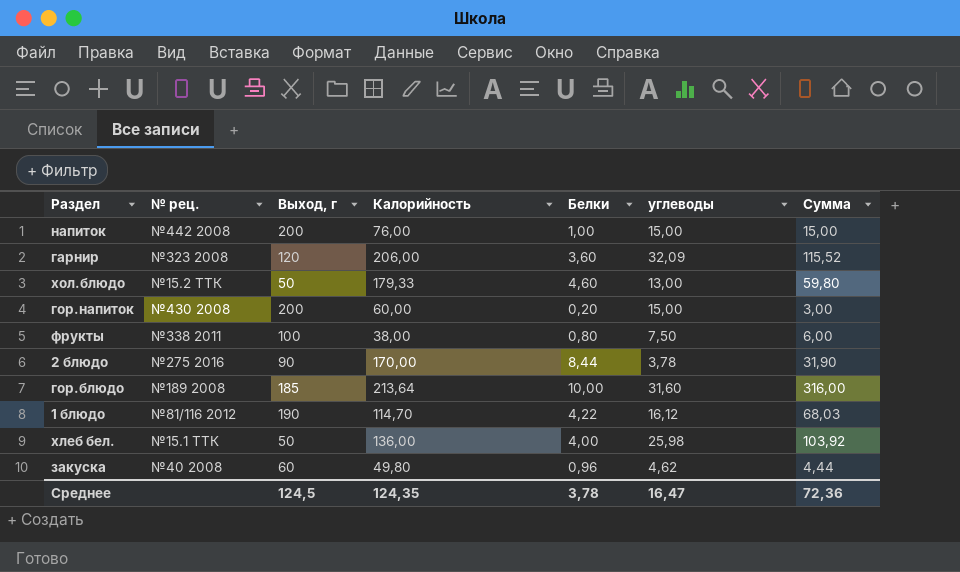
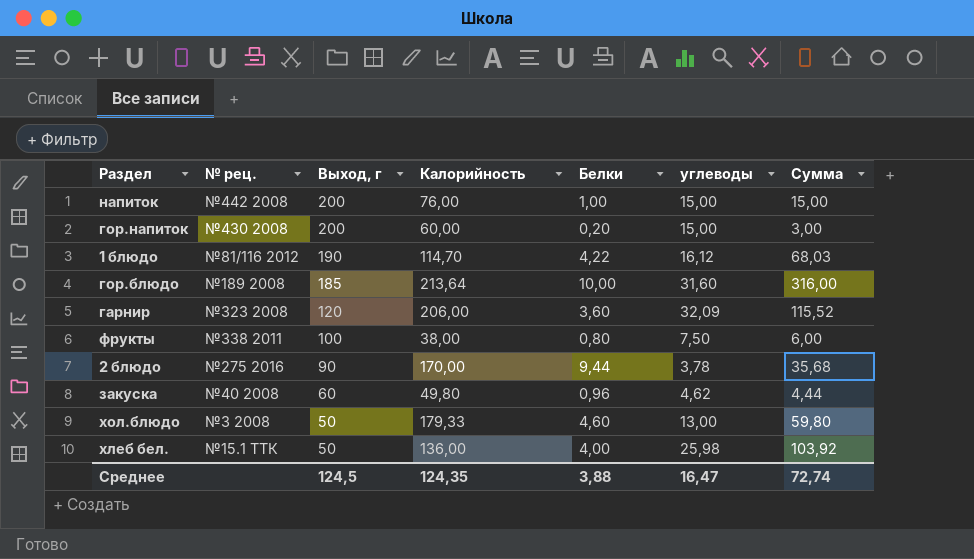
row order: none -> Выход, г descending
2 блюдо | Белки: 8,44 -> 9,44
2 блюдо | Сумма: 31,90 -> 35,68
хол.блюдо | № рец.: №15.2 ТТК -> №3 2008
Среднее | Белки: 3,78 -> 3,88
Среднее | Сумма: 72,36 -> 72,74

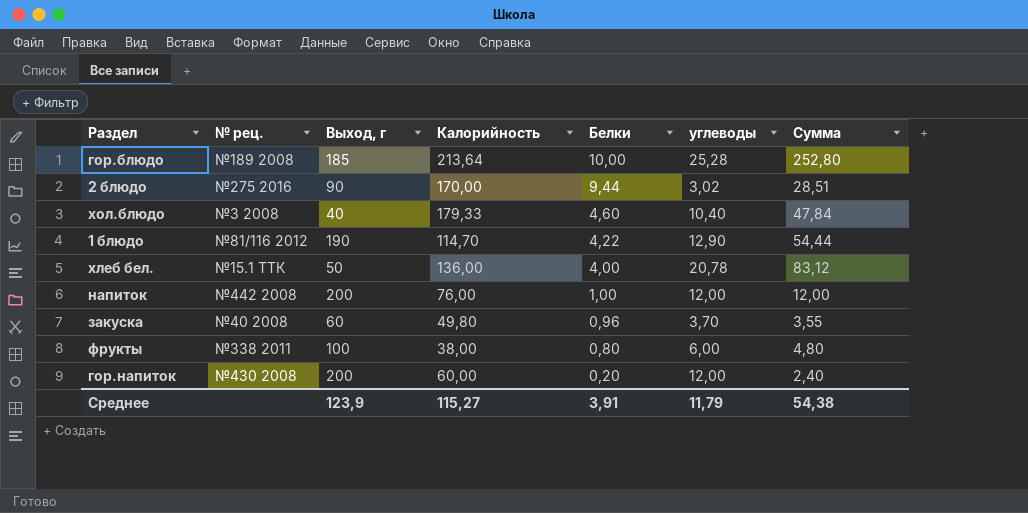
row order: Выход, г descending -> Белки descending
row гарнир: №323 2008 | 120 | 206,00 | 3,60 | 32,09 | 115,52 -> none
гор.блюдо | углеводы: 31,60 -> 25,28
гор.блюдо | Сумма: 316,00 -> 252,80
2 блюдо | углеводы: 3,78 -> 3,02
2 блюдо | Сумма: 35,68 -> 28,51
хол.блюдо | Выход, г: 50 -> 40
хол.блюдо | углеводы: 13,00 -> 10,40
хол.блюдо | Сумма: 59,80 -> 47,84
1 блюдо | углеводы: 16,12 -> 12,90
1 блюдо | Сумма: 68,03 -> 54,44
хлеб бел. | углеводы: 25,98 -> 20,78
хлеб бел. | Сумма: 103,92 -> 83,12
напиток | углеводы: 15,00 -> 12,00
напиток | Сумма: 15,00 -> 12,00
закуска | углеводы: 4,62 -> 3,70
закуска | Сумма: 4,44 -> 3,55
фрукты | углеводы: 7,50 -> 6,00
фрукты | Сумма: 6,00 -> 4,80
гор.напиток | углеводы: 15,00 -> 12,00
гор.напиток | Сумма: 3,00 -> 2,40
Среднее | Выход, г: 124,5 -> 123,9
Среднее | Калорийность: 124,35 -> 115,27
Среднее | Белки: 3,88 -> 3,91
Среднее | углеводы: 16,47 -> 11,79
Среднее | Сумма: 72,74 -> 54,38

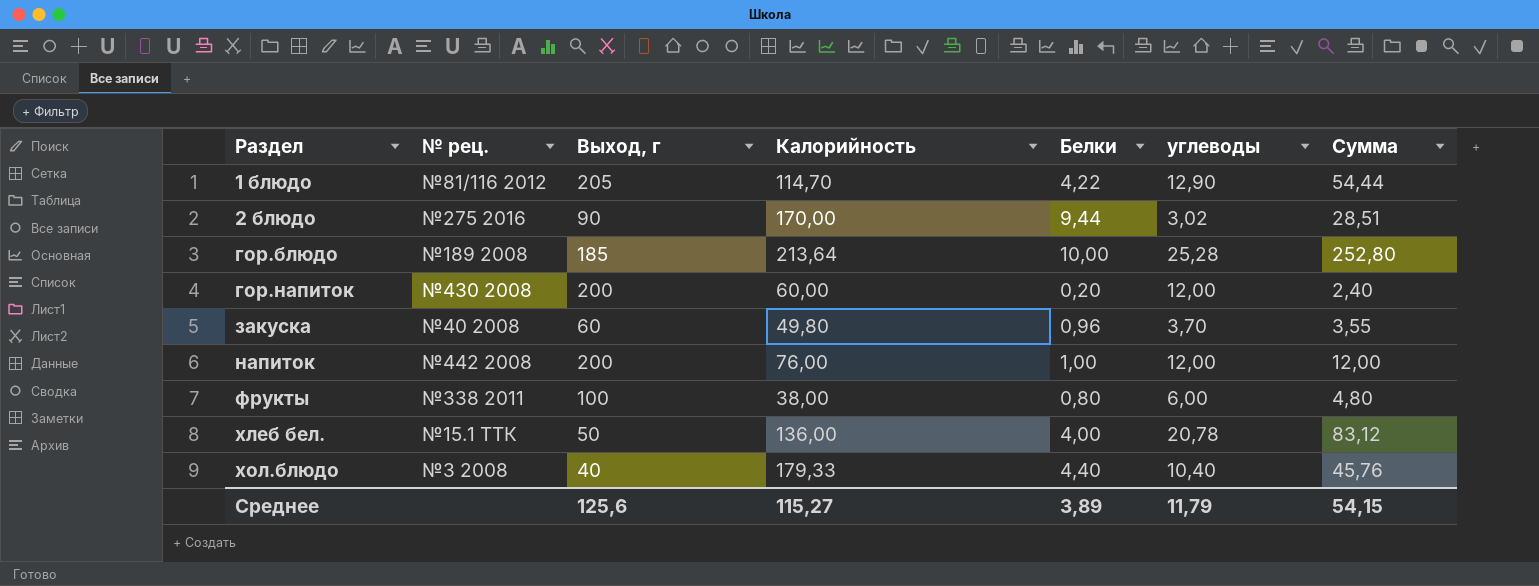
row order: Белки descending -> Раздел ascending
1 блюдо | Выход, г: 190 -> 205
хол.блюдо | Белки: 4,60 -> 4,40
хол.блюдо | Сумма: 47,84 -> 45,76
Среднее | Выход, г: 123,9 -> 125,6
Среднее | Белки: 3,91 -> 3,89
Среднее | Сумма: 54,38 -> 54,15

